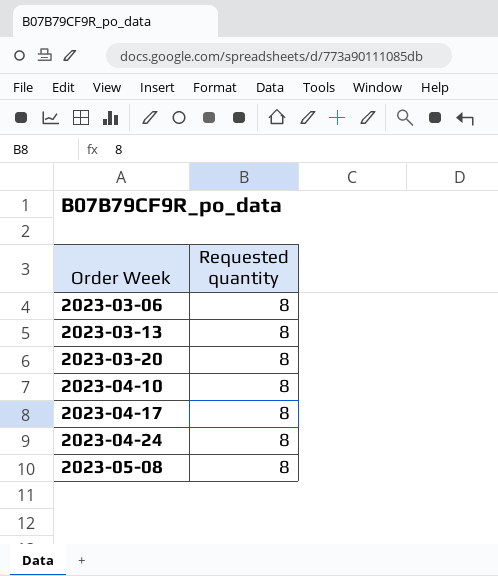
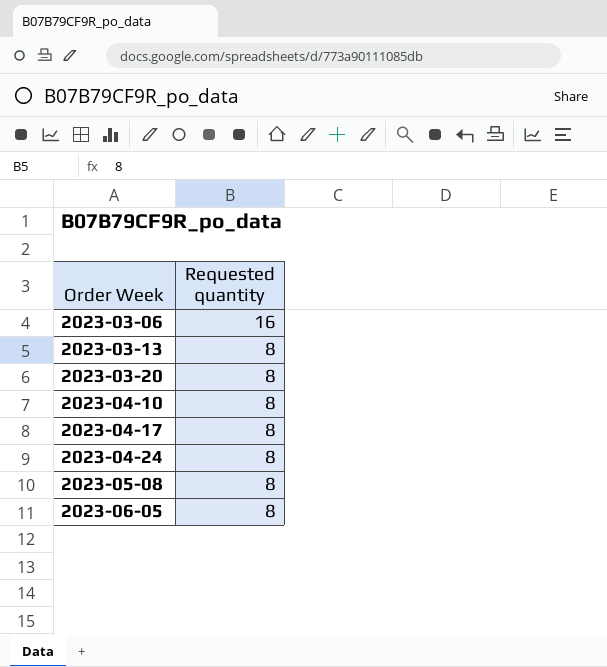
2023-03-06 | Requested quantity: 8 -> 16
row 2023-06-05: none -> 8

